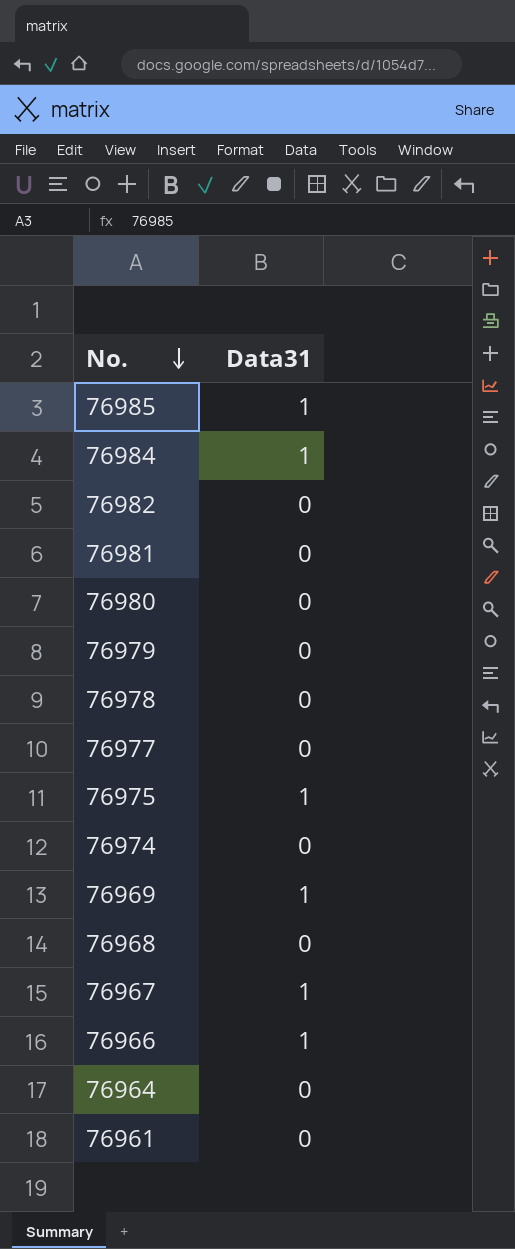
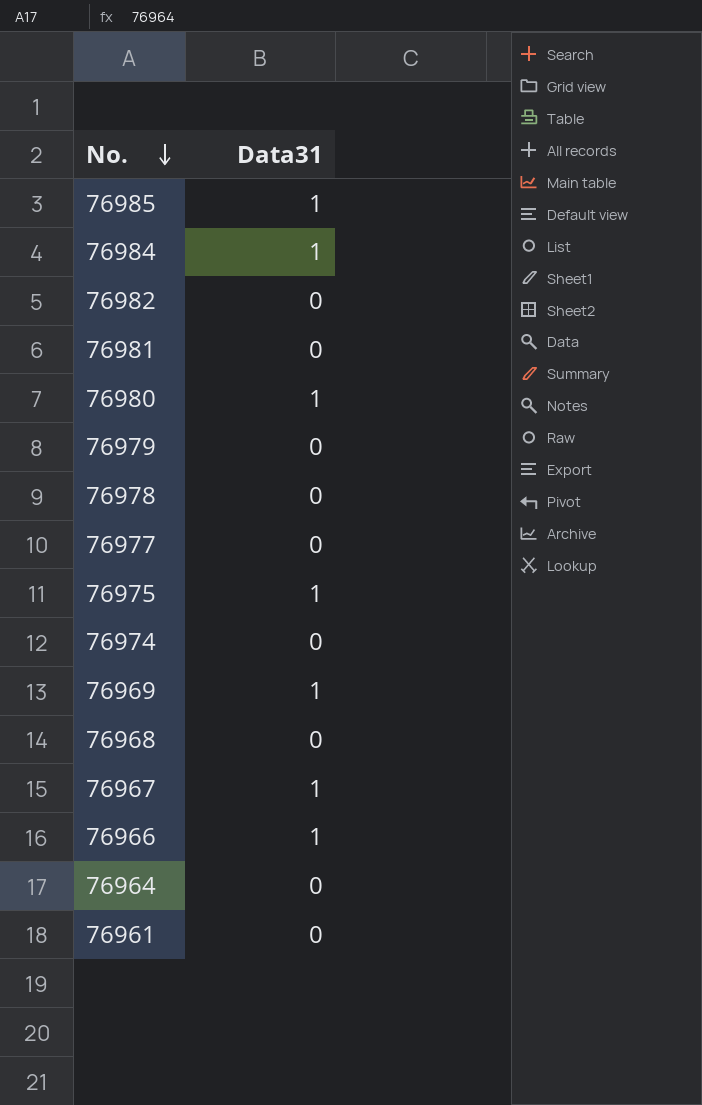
76980 | Data31: 0 -> 1

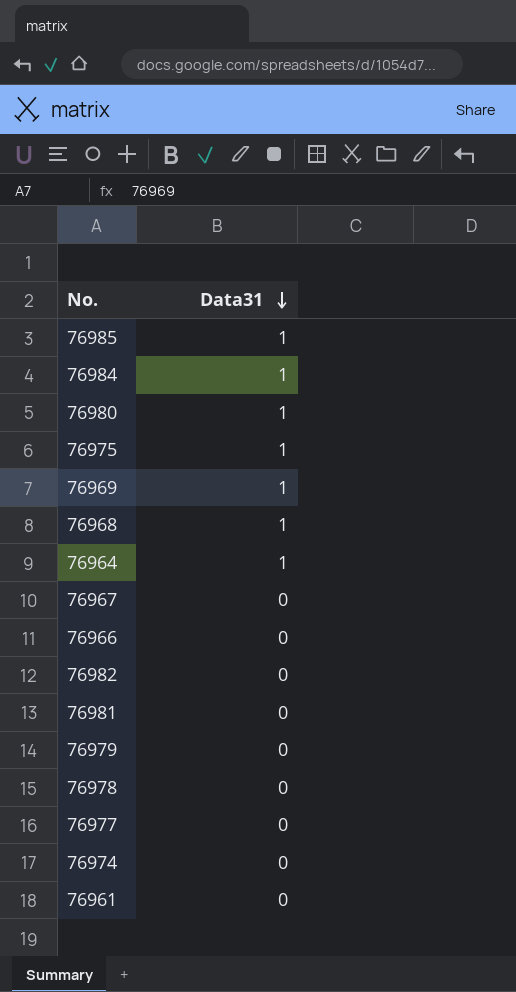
row order: No. descending -> Data31 descending
76968 | Data31: 0 -> 1
76964 | Data31: 0 -> 1
76967 | Data31: 1 -> 0
76966 | Data31: 1 -> 0

